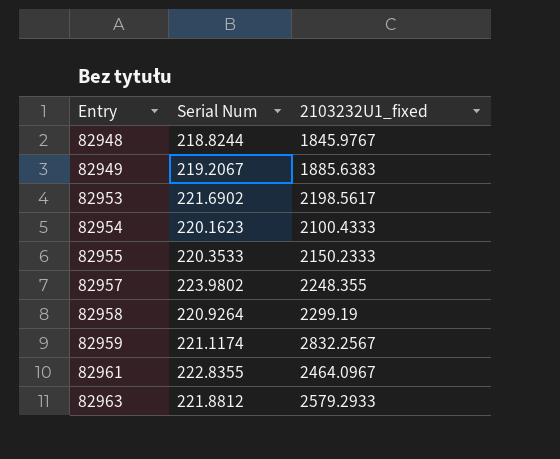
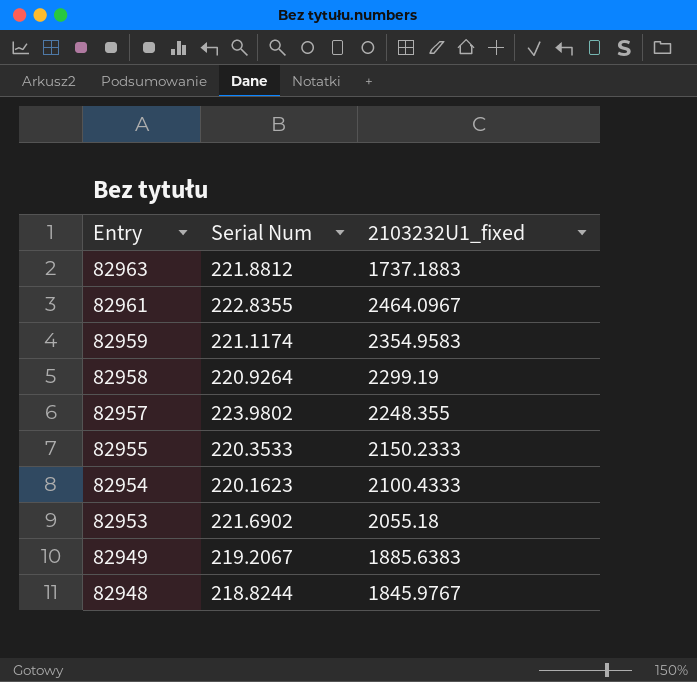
row order: Entry ascending -> Entry descending
82963 | 2103232U1_fixed: 2579.2933 -> 1737.1883
82959 | 2103232U1_fixed: 2832.2567 -> 2354.9583
82953 | 2103232U1_fixed: 2198.5617 -> 2055.18

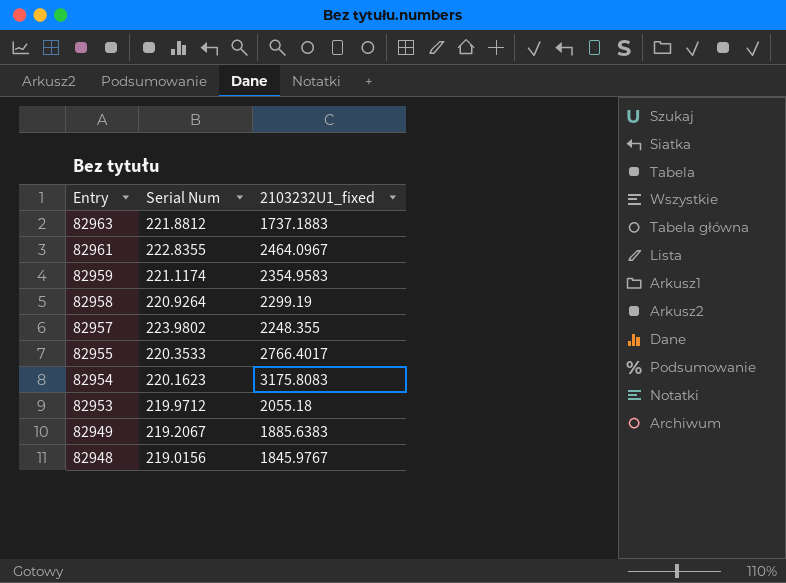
82955 | 2103232U1_fixed: 2150.2333 -> 2766.4017
82954 | 2103232U1_fixed: 2100.4333 -> 3175.8083
82953 | Serial Num: 221.6902 -> 219.9712
82948 | Serial Num: 218.8244 -> 219.0156

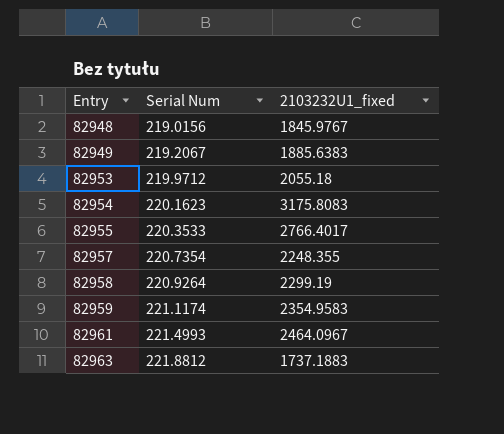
row order: Entry descending -> Entry ascending
82957 | Serial Num: 223.9802 -> 220.7354
82961 | Serial Num: 222.8355 -> 221.4993

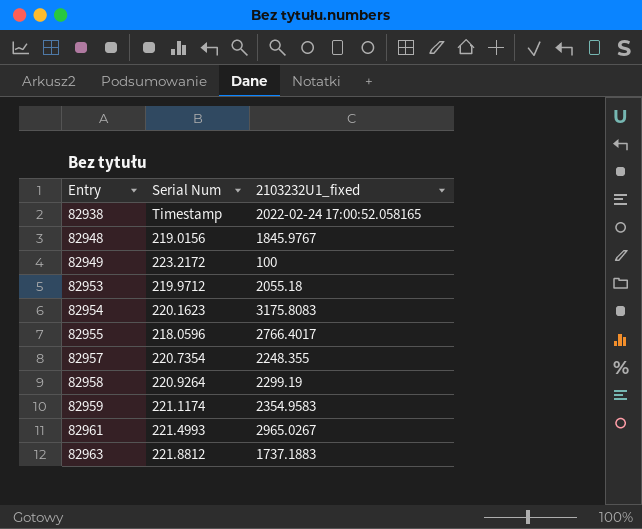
row 82938: none -> Timestamp | 2022-02-24 17:00:52.058165
82949 | Serial Num: 219.2067 -> 223.2172
82949 | 2103232U1_fixed: 1885.6383 -> 100
82955 | Serial Num: 220.3533 -> 218.0596
82961 | 2103232U1_fixed: 2464.0967 -> 2965.0267

